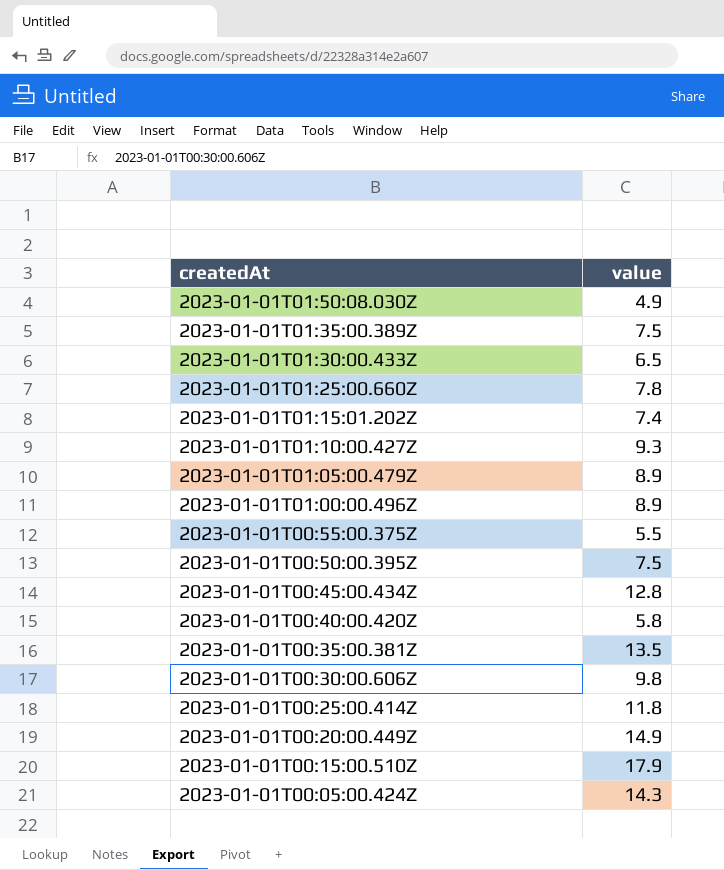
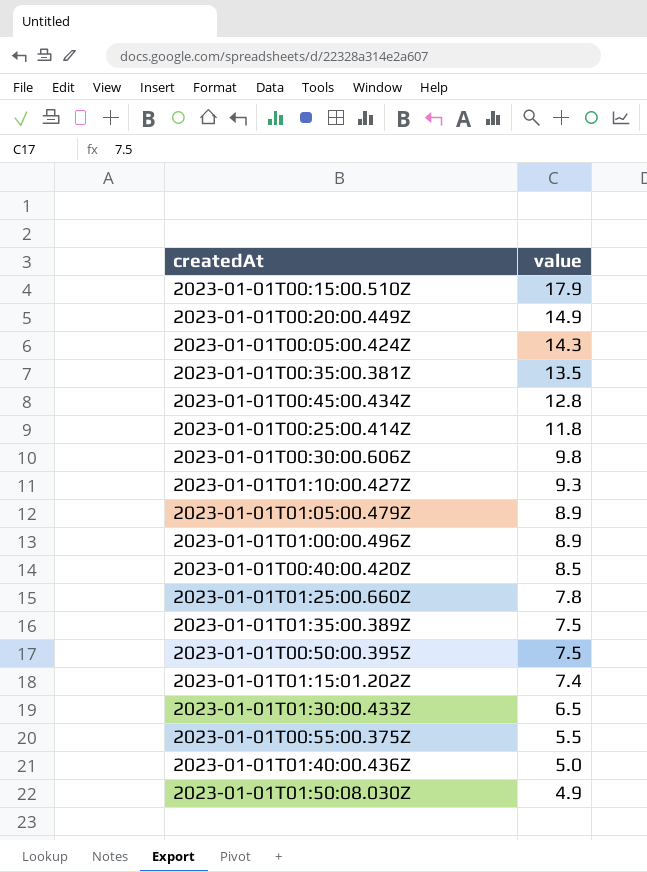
row order: createdAt descending -> value descending
2023-01-01T00:40:00.420Z | value: 5.8 -> 8.5
row 2023-01-01T01:40:00.436Z: none -> 5.0

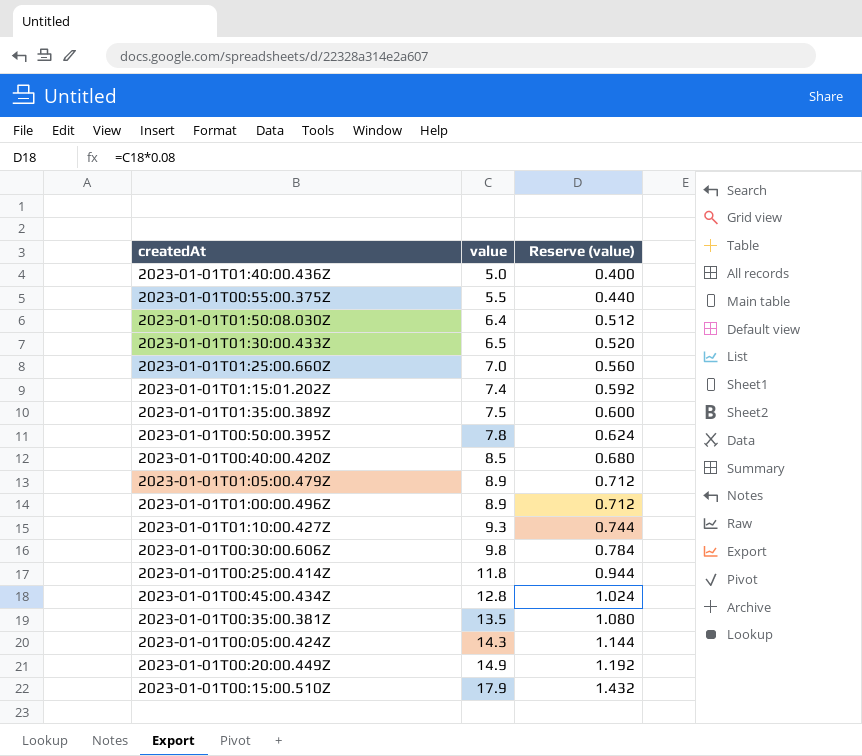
row order: value descending -> value ascending
column Reserve (value) | formula: none -> [value] * 0.08
2023-01-01T01:50:08.030Z | value: 4.9 -> 6.4
2023-01-01T01:25:00.660Z | value: 7.8 -> 7.0
2023-01-01T00:50:00.395Z | value: 7.5 -> 7.8

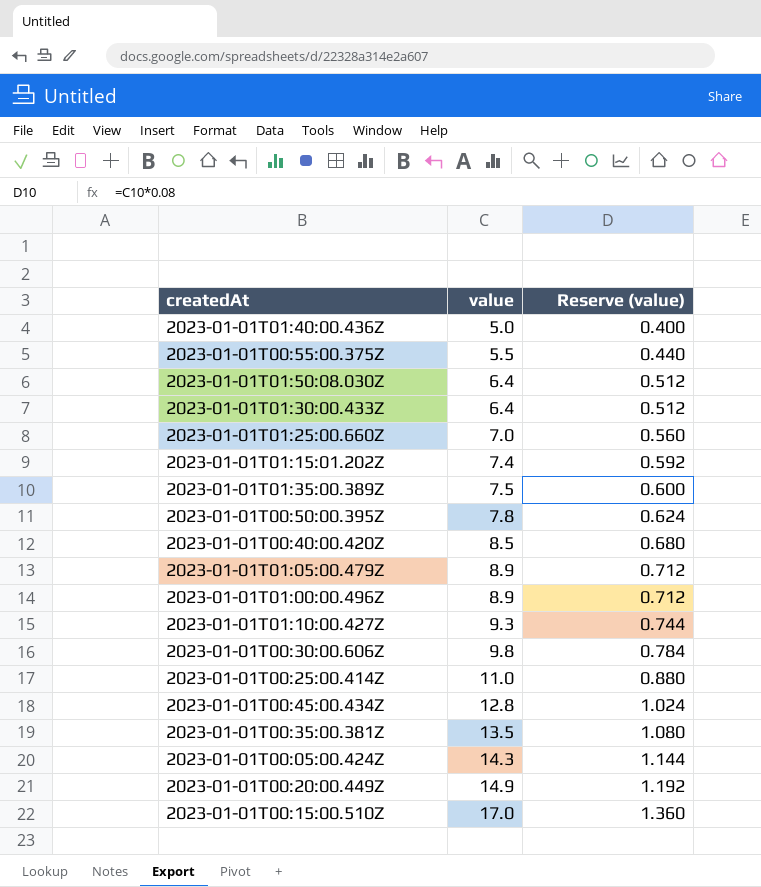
2023-01-01T01:30:00.433Z | value: 6.5 -> 6.4
2023-01-01T01:30:00.433Z | Reserve (value): 0.520 -> 0.512
2023-01-01T00:25:00.414Z | value: 11.8 -> 11.0
2023-01-01T00:25:00.414Z | Reserve (value): 0.944 -> 0.880
2023-01-01T00:15:00.510Z | value: 17.9 -> 17.0
2023-01-01T00:15:00.510Z | Reserve (value): 1.432 -> 1.360

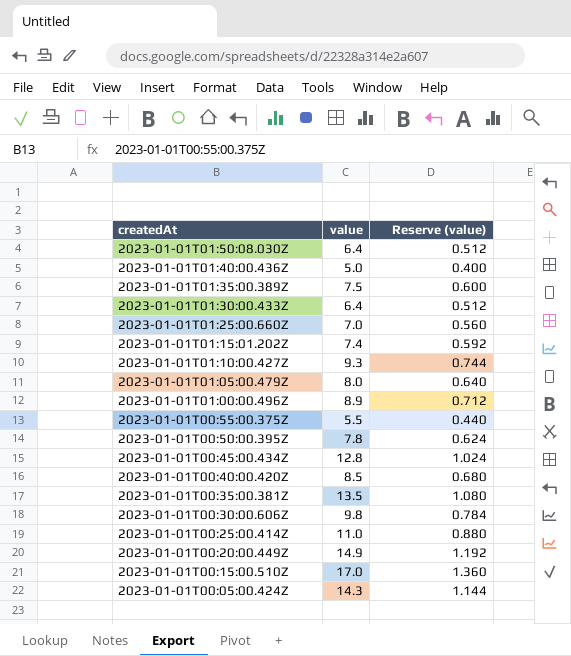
row order: value ascending -> createdAt descending
2023-01-01T01:05:00.479Z | value: 8.9 -> 8.0
2023-01-01T01:05:00.479Z | Reserve (value): 0.712 -> 0.640

